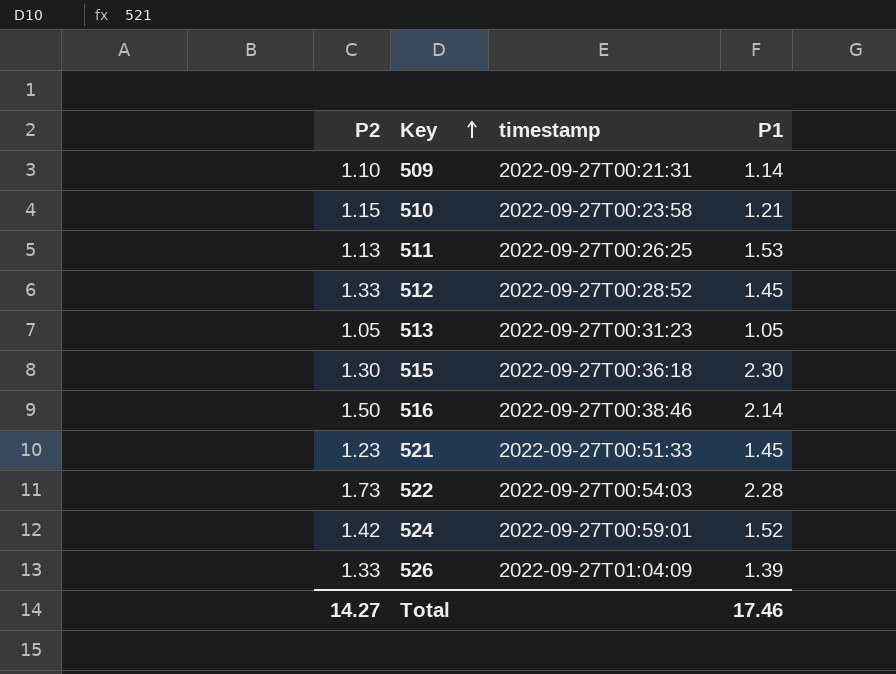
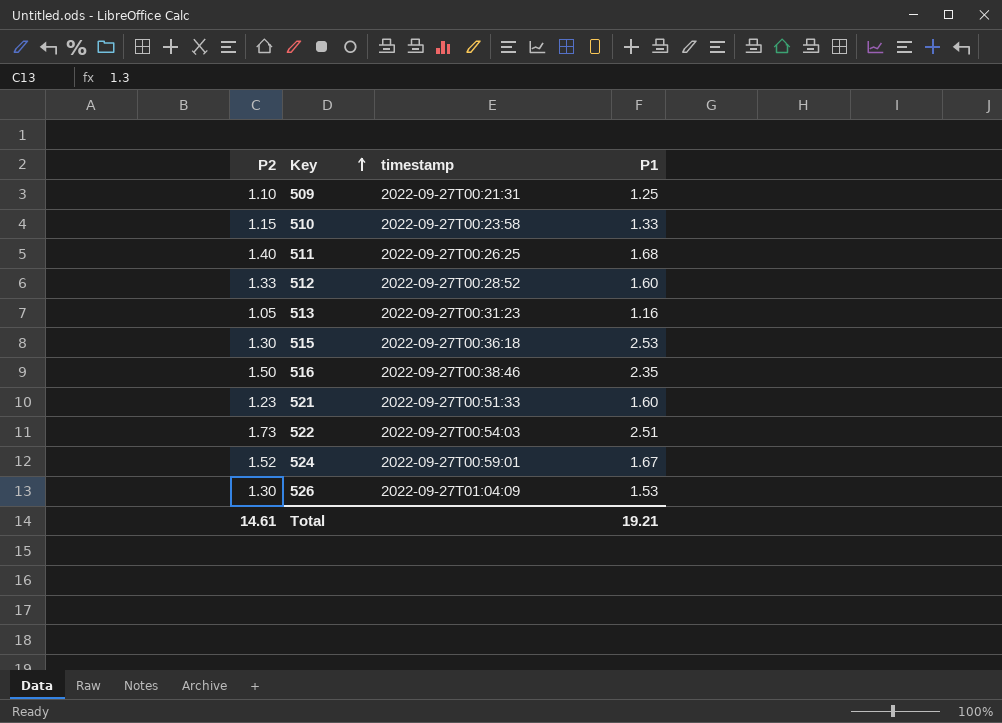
509 | P1: 1.14 -> 1.25
510 | P1: 1.21 -> 1.33
511 | P2: 1.13 -> 1.40
511 | P1: 1.53 -> 1.68
512 | P1: 1.45 -> 1.60
513 | P1: 1.05 -> 1.16
515 | P1: 2.30 -> 2.53
516 | P1: 2.14 -> 2.35
521 | P1: 1.45 -> 1.60
522 | P1: 2.28 -> 2.51
524 | P2: 1.42 -> 1.52
524 | P1: 1.52 -> 1.67
526 | P2: 1.33 -> 1.30
526 | P1: 1.39 -> 1.53
Total | P2: 14.27 -> 14.61
Total | P1: 17.46 -> 19.21

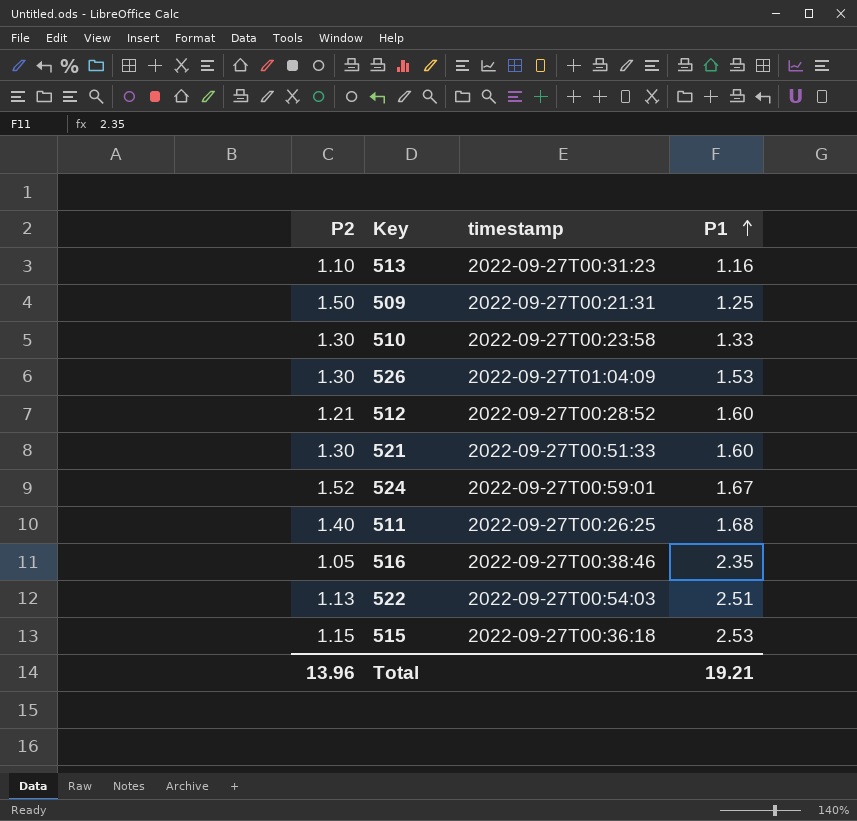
row order: Key ascending -> P1 ascending
513 | P2: 1.05 -> 1.10
509 | P2: 1.10 -> 1.50
510 | P2: 1.15 -> 1.30
512 | P2: 1.33 -> 1.21
521 | P2: 1.23 -> 1.30
516 | P2: 1.50 -> 1.05
522 | P2: 1.73 -> 1.13
515 | P2: 1.30 -> 1.15
Total | P2: 14.61 -> 13.96

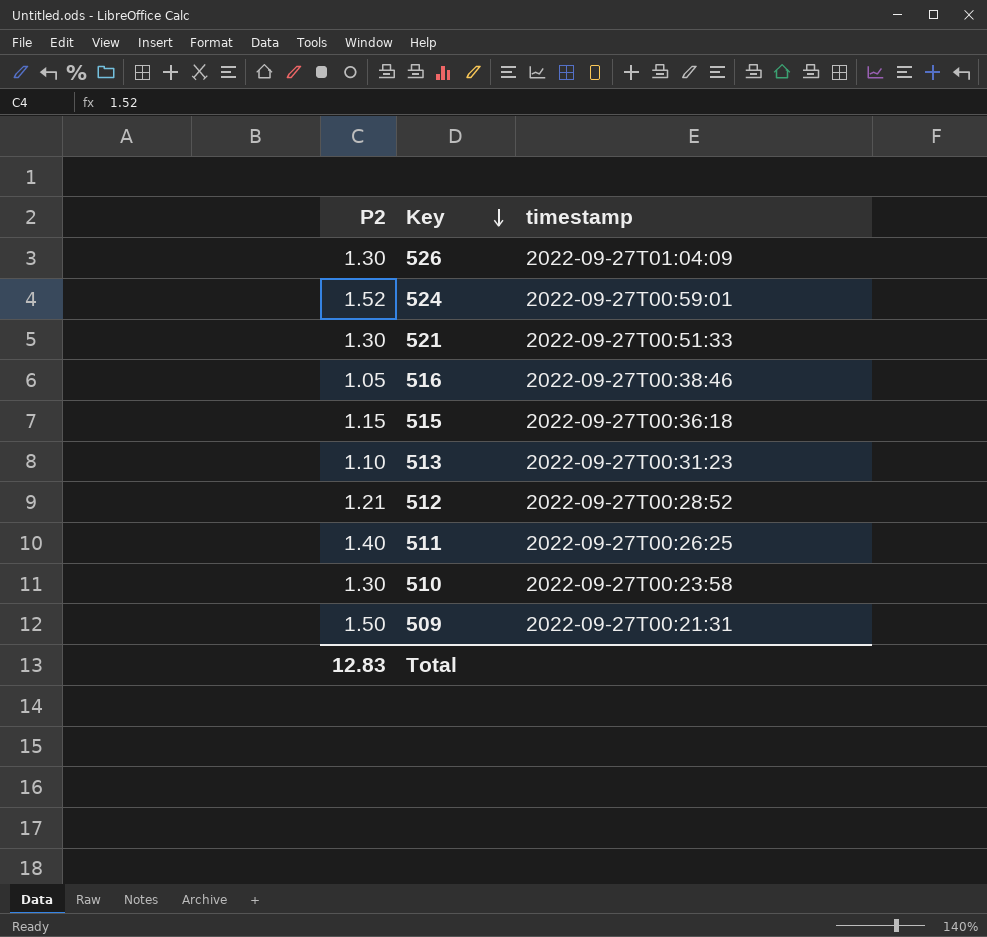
row order: P1 ascending -> Key descending
column P1 | position: 4 -> none
row 522: 1.13 | 2022-09-27T00:54:03 | 2.51 -> none
Total | P2: 13.96 -> 12.83

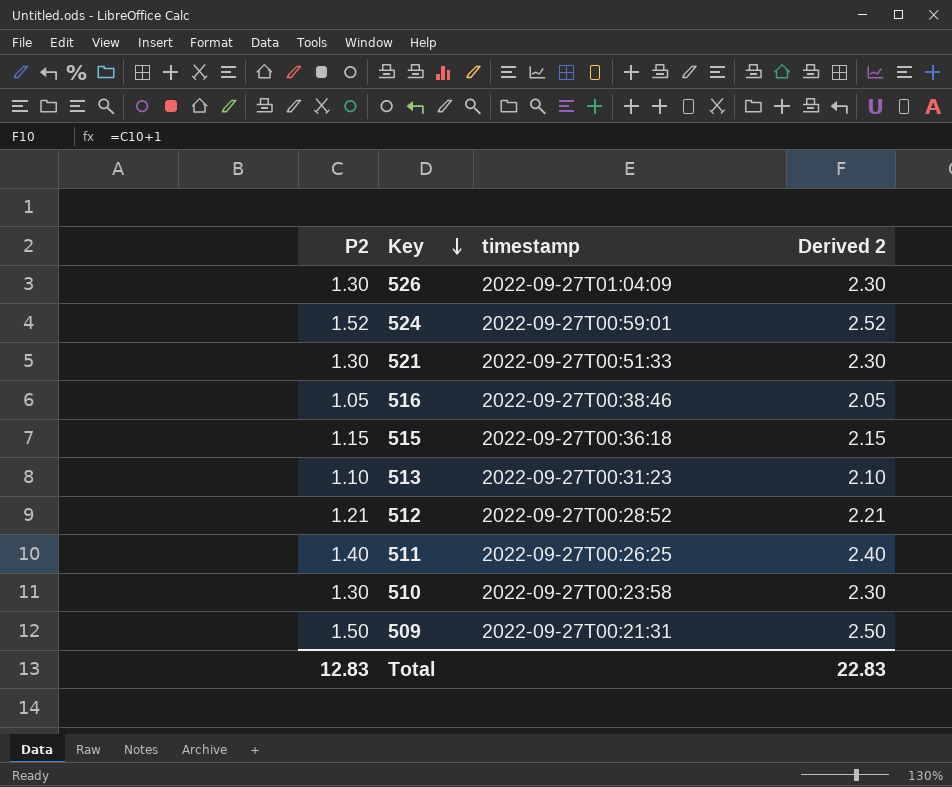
column Derived 2 | formula: none -> [P2] + 1

